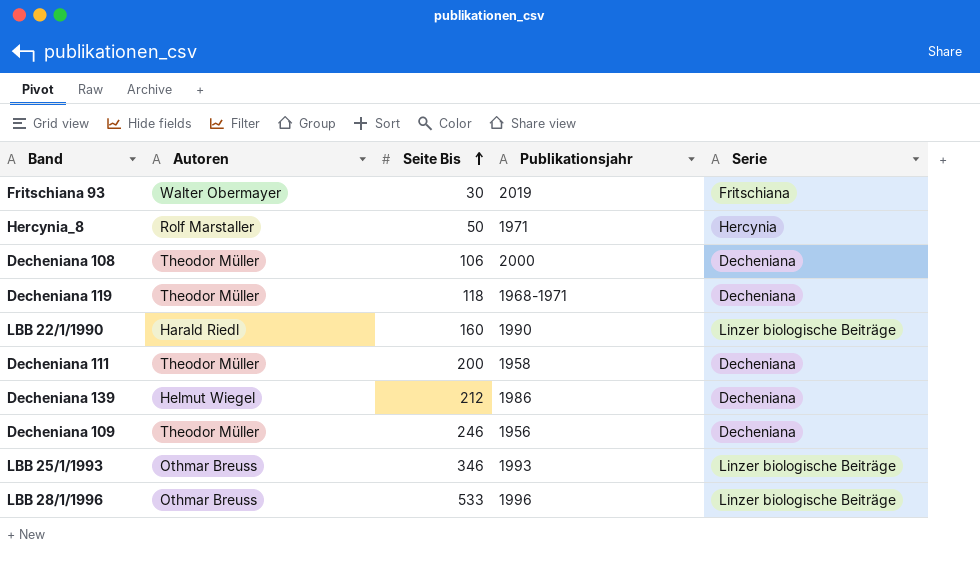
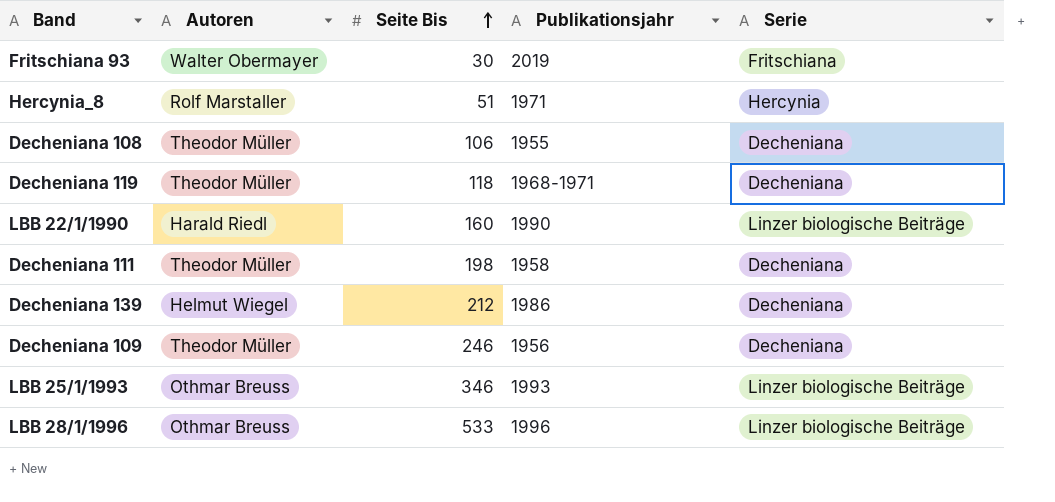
Hercynia_8 | Seite Bis: 50 -> 51
Decheniana 108 | Publikationsjahr: 2000 -> 1955
Decheniana 111 | Seite Bis: 200 -> 198

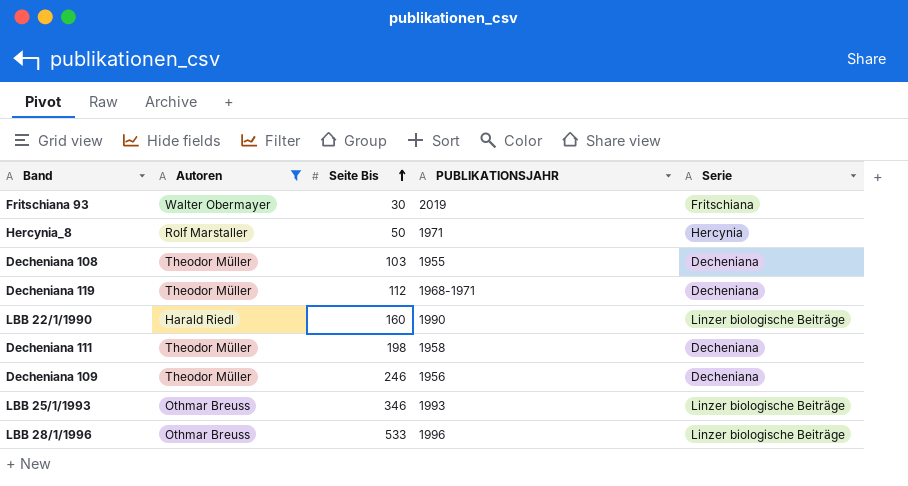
filter: none -> Autoren != Helmut Wiegel
column name: Publikationsjahr -> PUBLIKATIONSJAHR
Hercynia_8 | Seite Bis: 51 -> 50
Decheniana 108 | Seite Bis: 106 -> 103
Decheniana 119 | Seite Bis: 118 -> 112

